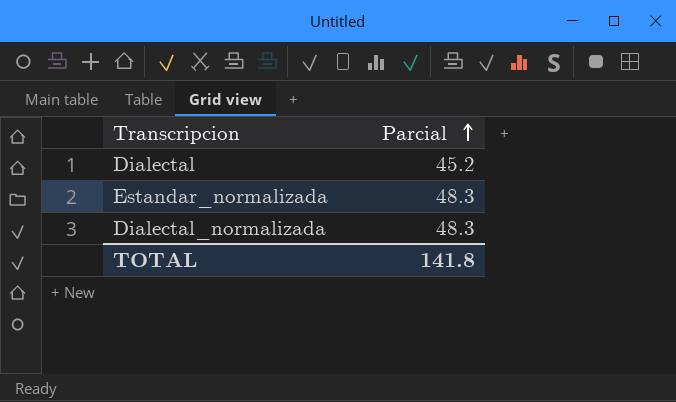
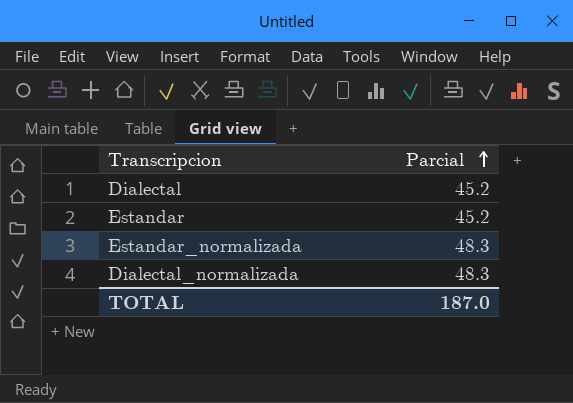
row Estandar: none -> 45.2
TOTAL | Parcial: 141.8 -> 187.0

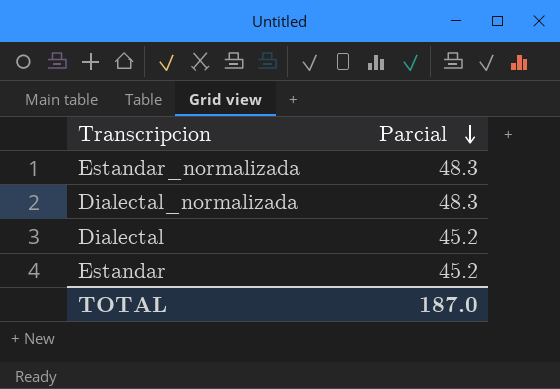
row order: Parcial ascending -> Parcial descending

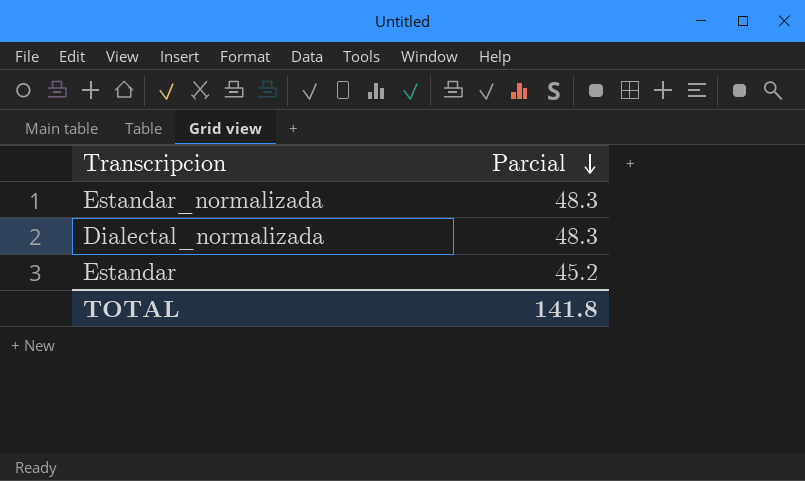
row Dialectal: 45.2 -> none
TOTAL | Parcial: 187.0 -> 141.8

